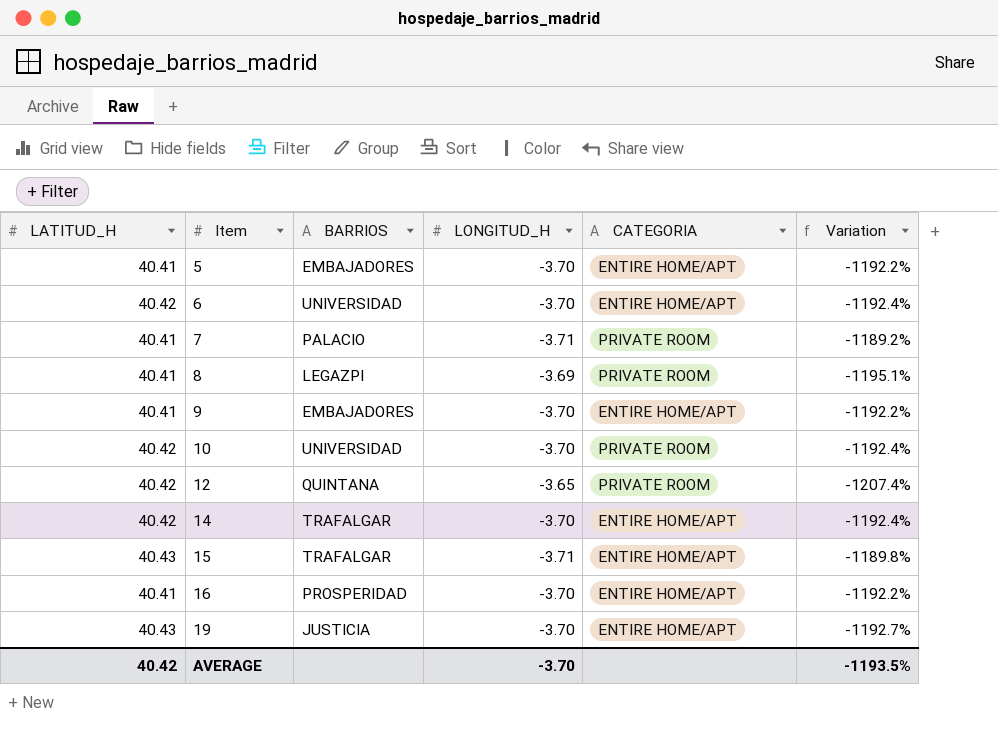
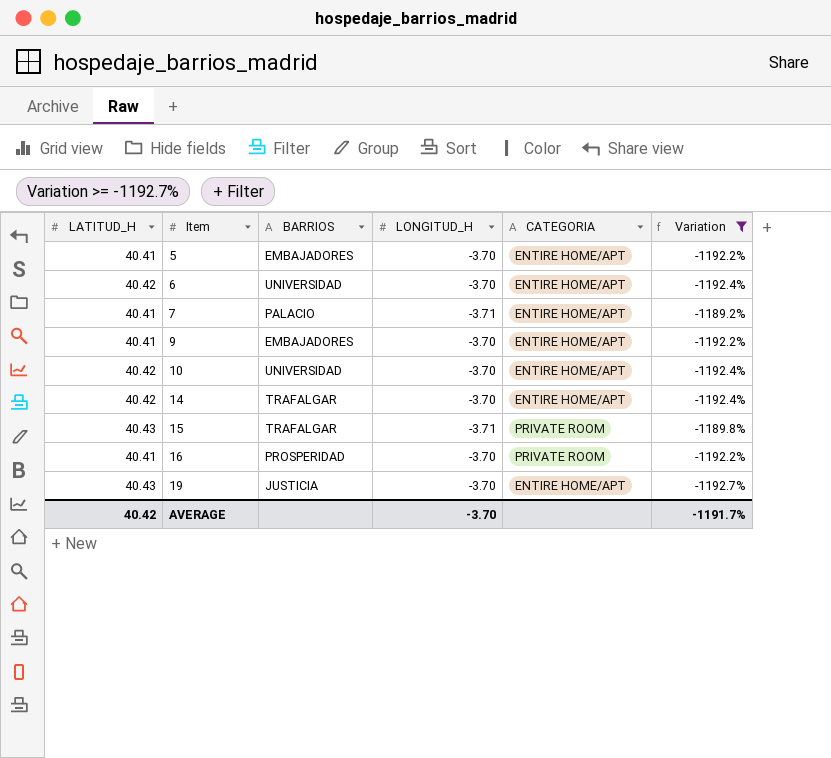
filter: none -> Variation >= -1192.7%
7 | CATEGORIA: PRIVATE ROOM -> ENTIRE HOME/APT
10 | CATEGORIA: PRIVATE ROOM -> ENTIRE HOME/APT
15 | CATEGORIA: ENTIRE HOME/APT -> PRIVATE ROOM
16 | CATEGORIA: ENTIRE HOME/APT -> PRIVATE ROOM
AVERAGE | Variation: -1193.5% -> -1191.7%

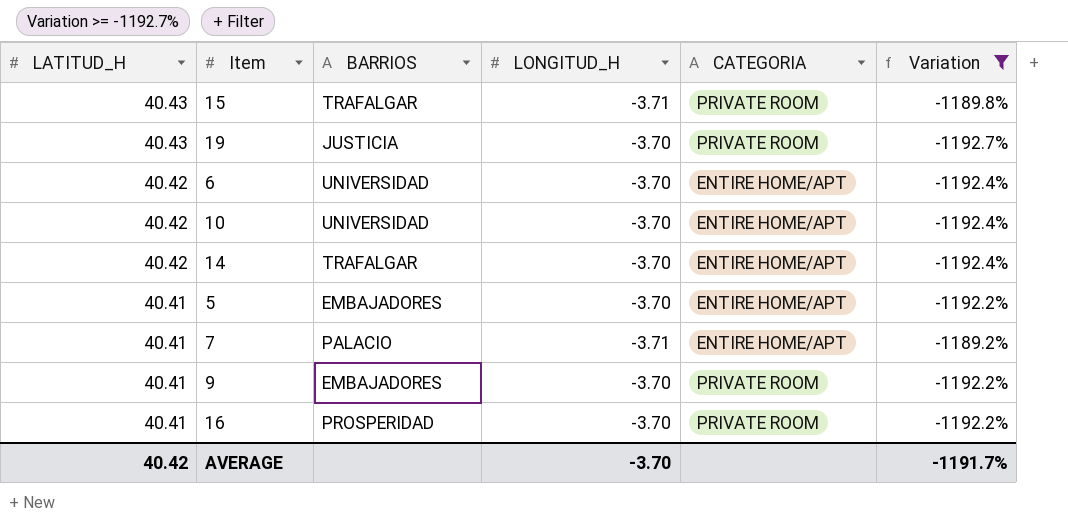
row order: Item ascending -> LATITUD_H descending
19 | CATEGORIA: ENTIRE HOME/APT -> PRIVATE ROOM
9 | CATEGORIA: ENTIRE HOME/APT -> PRIVATE ROOM

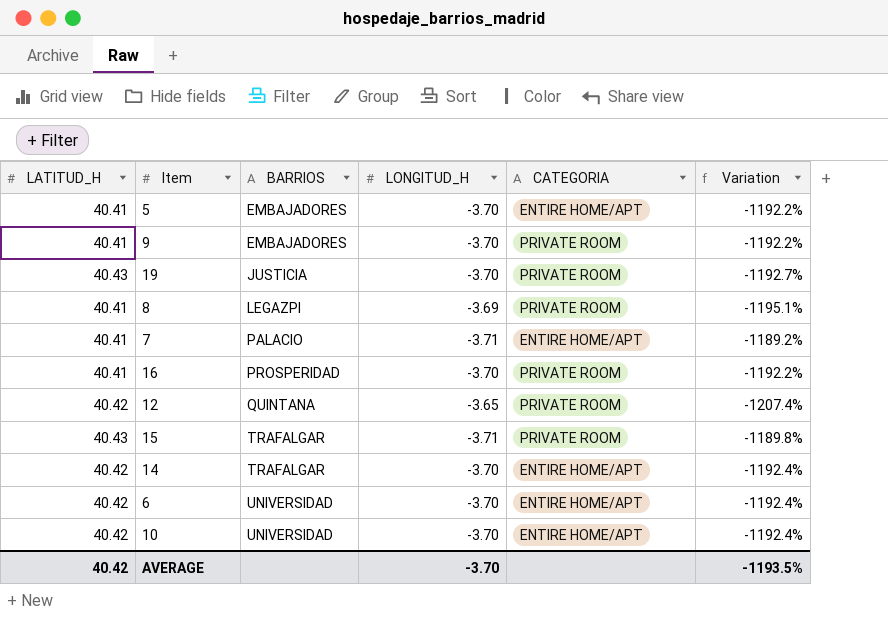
filter: Variation >= -1192.7% -> none
row order: LATITUD_H descending -> BARRIOS ascending
AVERAGE | Variation: -1191.7% -> -1193.5%

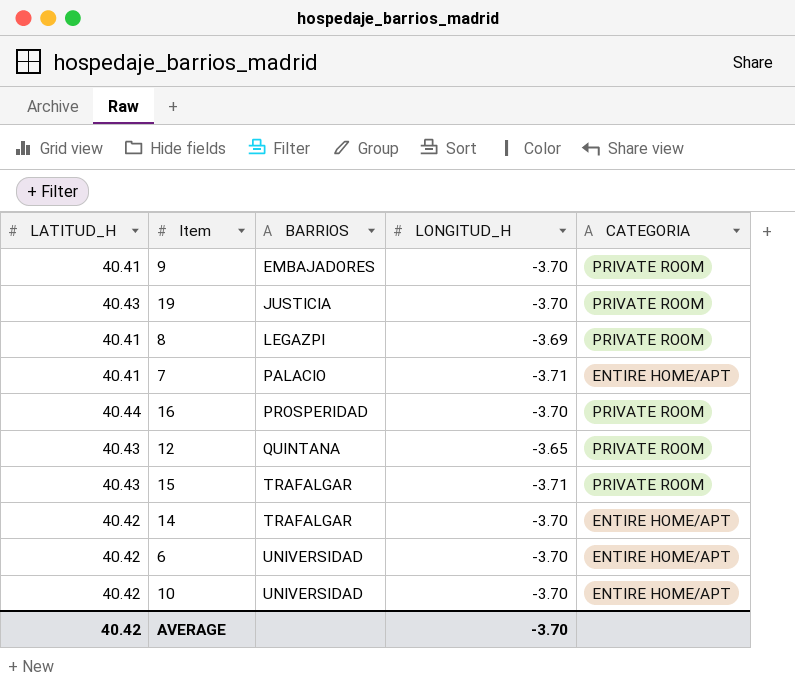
column Variation | formula: ([LATITUD_H] - [LONGITUD_H]) / [LONGITUD_H] -> none
row 5: 40.41 | EMBAJADORES | -3.70 | ENTIRE HOME/APT | -1192.2% -> none
16 | LATITUD_H: 40.41 -> 40.44
12 | LATITUD_H: 40.42 -> 40.43

